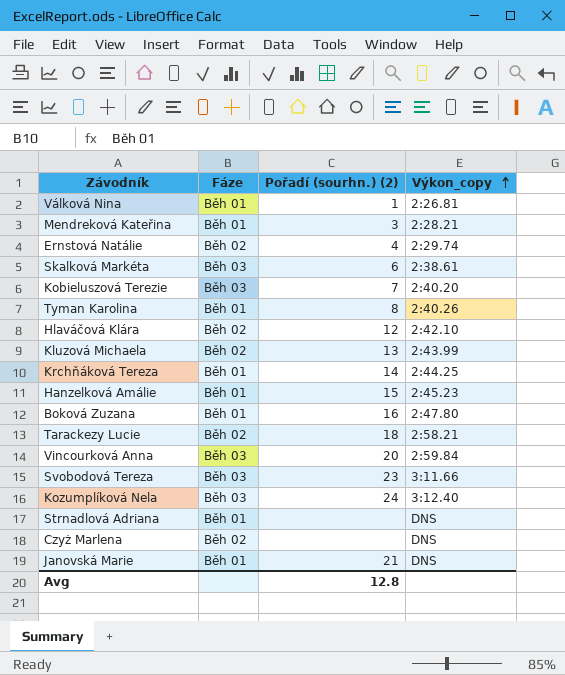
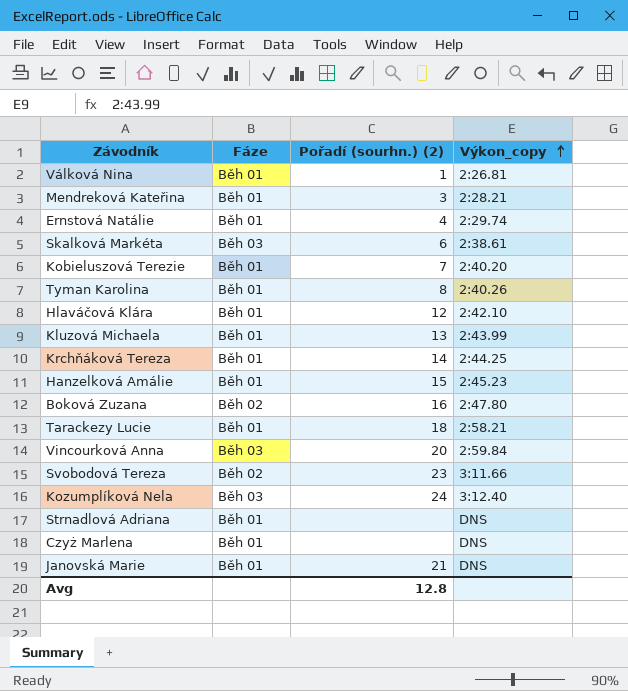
Ernstová Natálie | Fáze: Běh 02 -> Běh 01
Kobieluszová Terezie | Fáze: Běh 03 -> Běh 01
Hlaváčová Klára | Fáze: Běh 02 -> Běh 01
Kluzová Michaela | Fáze: Běh 02 -> Běh 01
Boková Zuzana | Fáze: Běh 01 -> Běh 02
Tarackezy Lucie | Fáze: Běh 02 -> Běh 01
Svobodová Tereza | Fáze: Běh 03 -> Běh 02
Czyż Marlena | Fáze: Běh 02 -> Běh 01

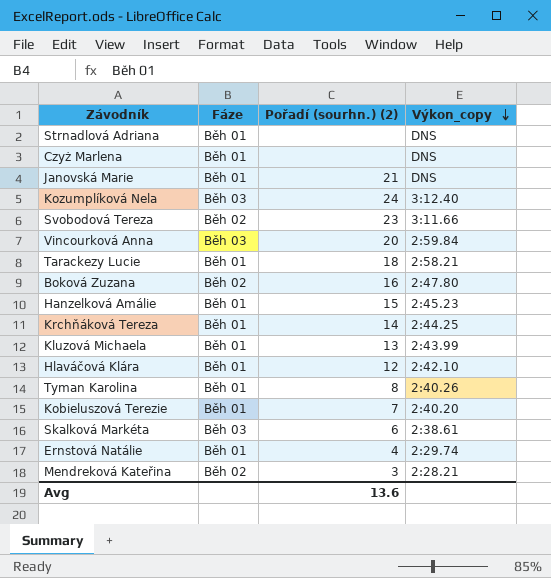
row order: Výkon_copy ascending -> Výkon_copy descending
row Válková Nina: Běh 01 | 1 | 2:26.81 -> none
Mendreková Kateřina | Fáze: Běh 01 -> Běh 02
Avg | Pořadí (sourhn.) (2): 12.8 -> 13.6

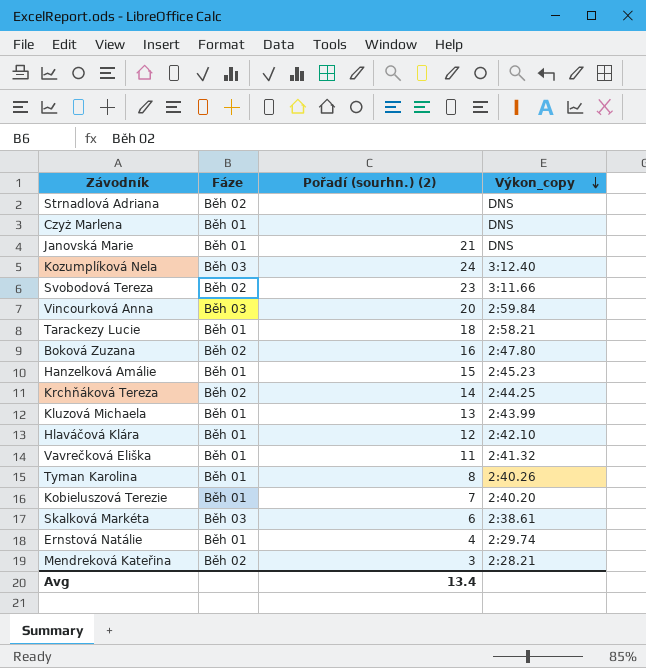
Strnadlová Adriana | Fáze: Běh 01 -> Běh 02
Krchňáková Tereza | Fáze: Běh 01 -> Běh 02
row Vavrečková Eliška: none -> Běh 01 | 11 | 2:41.32
Avg | Pořadí (sourhn.) (2): 13.6 -> 13.4

